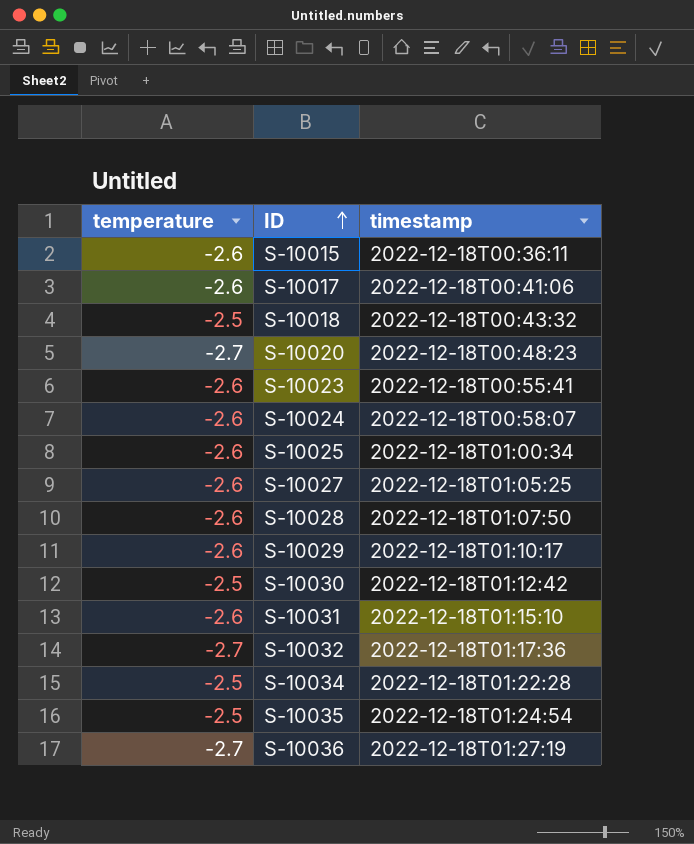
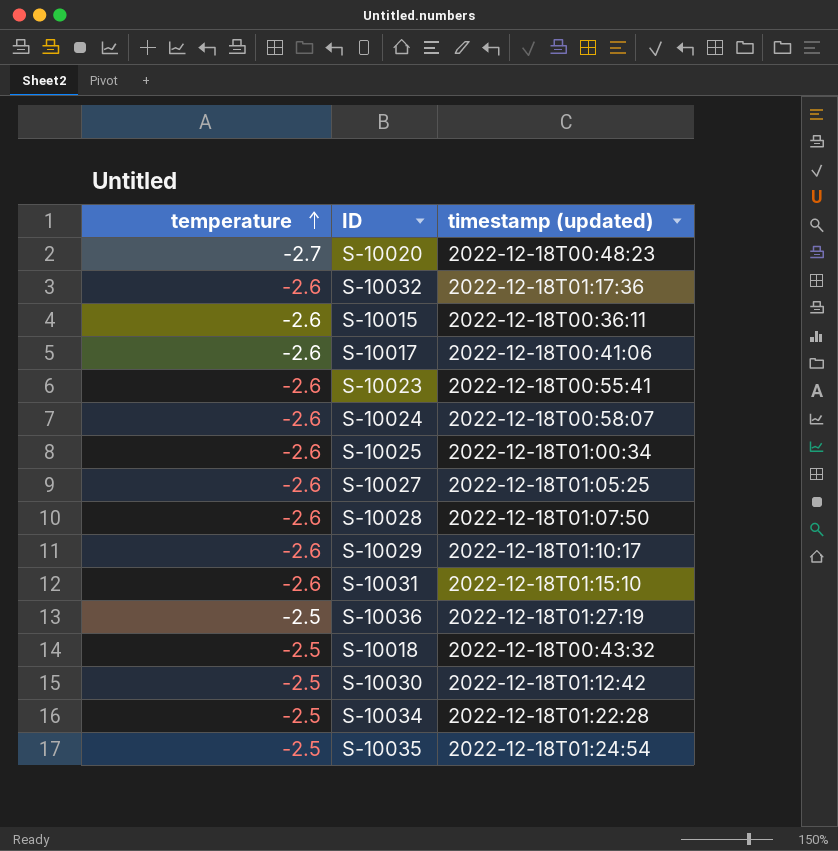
row order: ID ascending -> temperature ascending
column name: timestamp -> timestamp (updated)
S-10032 | temperature: -2.7 -> -2.6
S-10036 | temperature: -2.7 -> -2.5

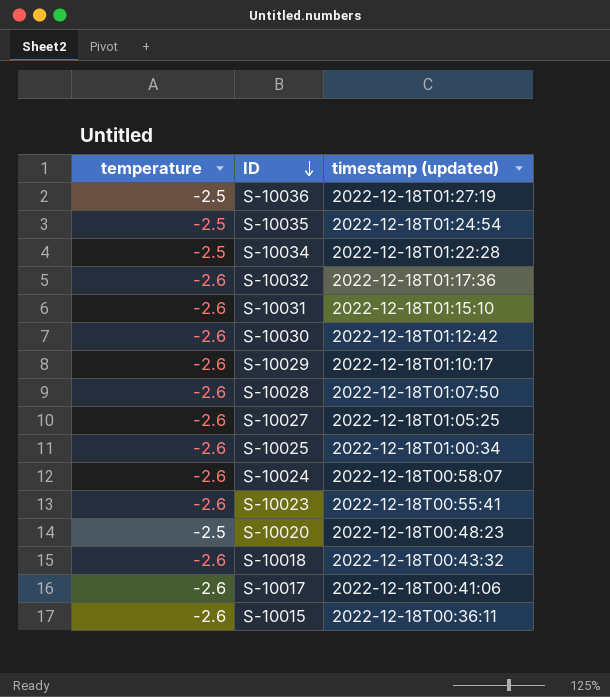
row order: temperature ascending -> ID descending
S-10030 | temperature: -2.5 -> -2.6
S-10020 | temperature: -2.7 -> -2.5
S-10018 | temperature: -2.5 -> -2.6

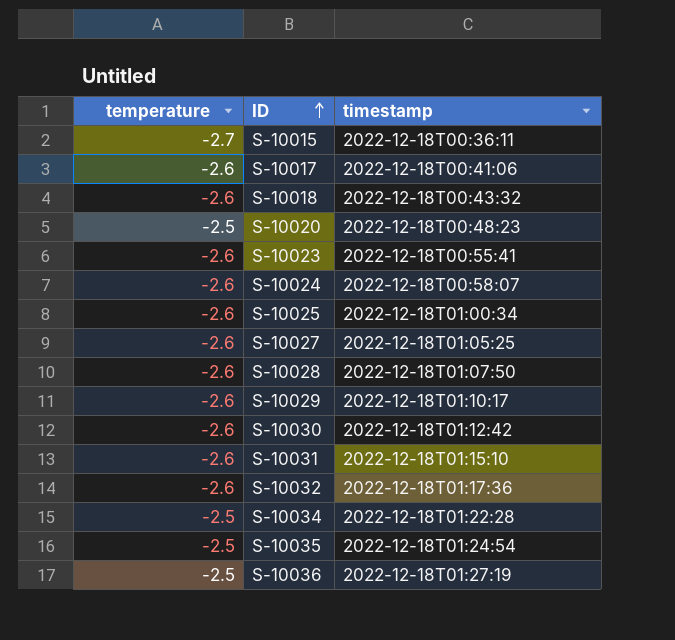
row order: ID descending -> ID ascending
column name: timestamp (updated) -> timestamp
S-10015 | temperature: -2.6 -> -2.7

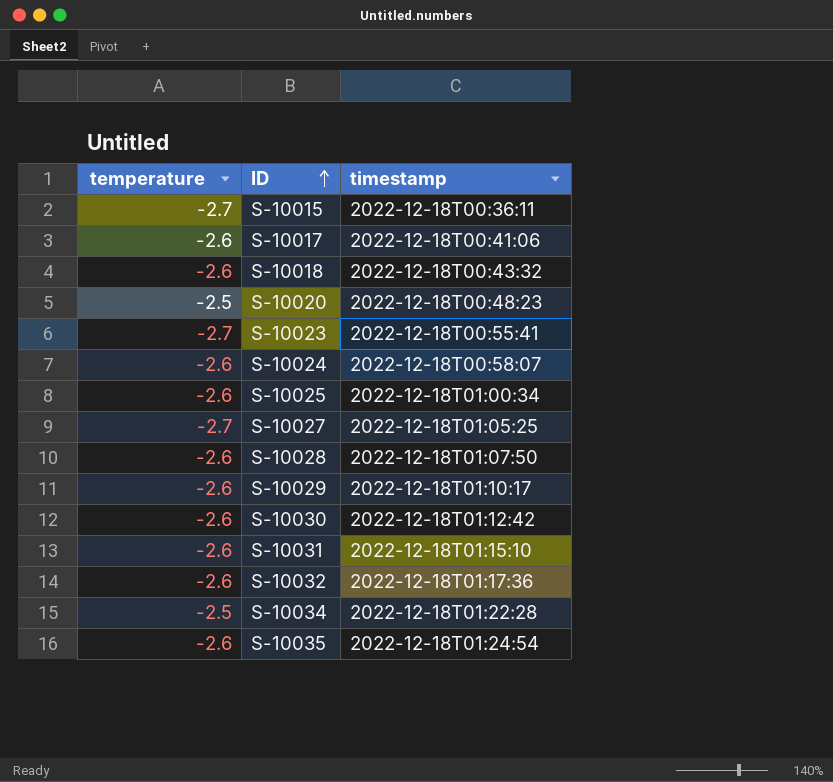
row S-10036: -2.5 | 2022-12-18T01:27:19 -> none
S-10023 | temperature: -2.6 -> -2.7
S-10027 | temperature: -2.6 -> -2.7
S-10035 | temperature: -2.5 -> -2.6

